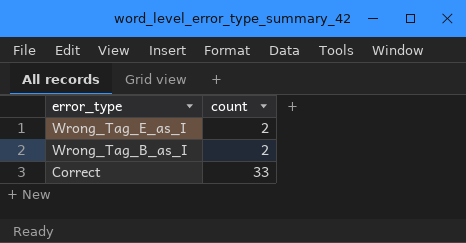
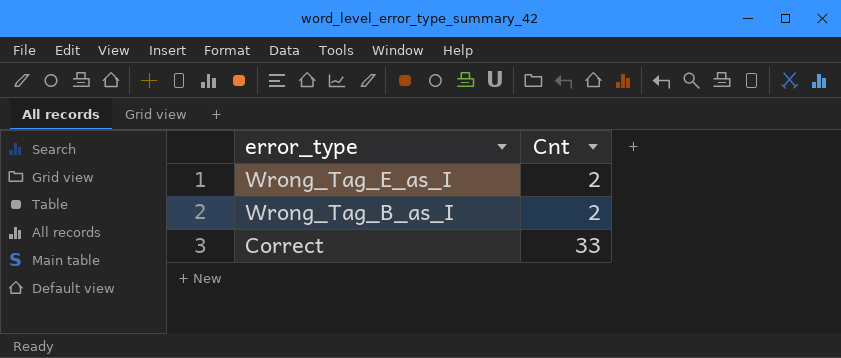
column name: count -> Cnt

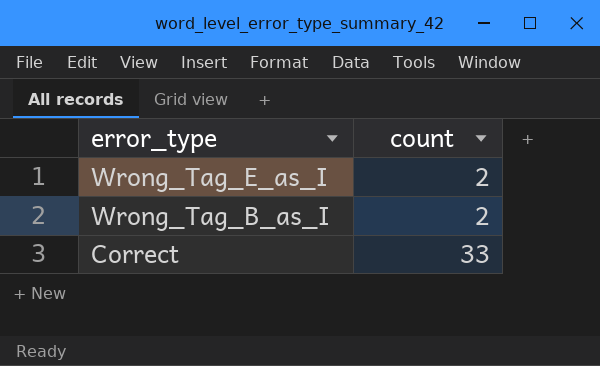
column name: Cnt -> count

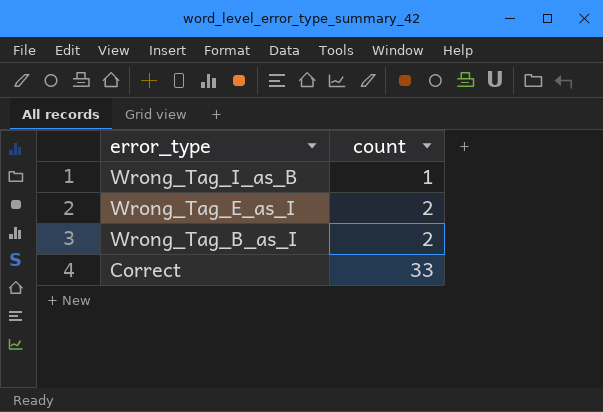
row Wrong_Tag_I_as_B: none -> 1

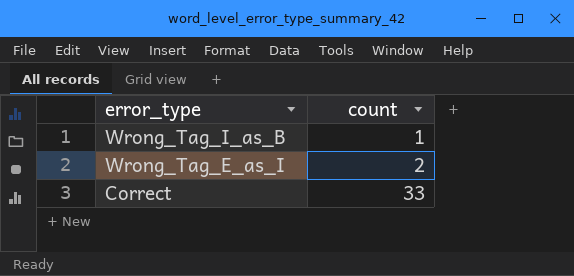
row Wrong_Tag_B_as_I: 2 -> none

